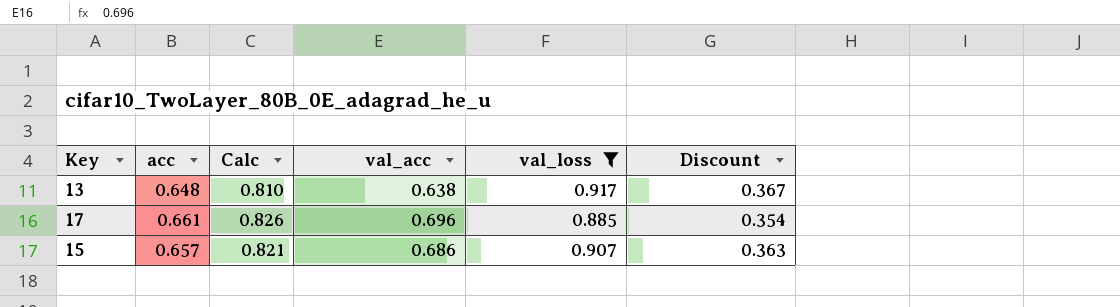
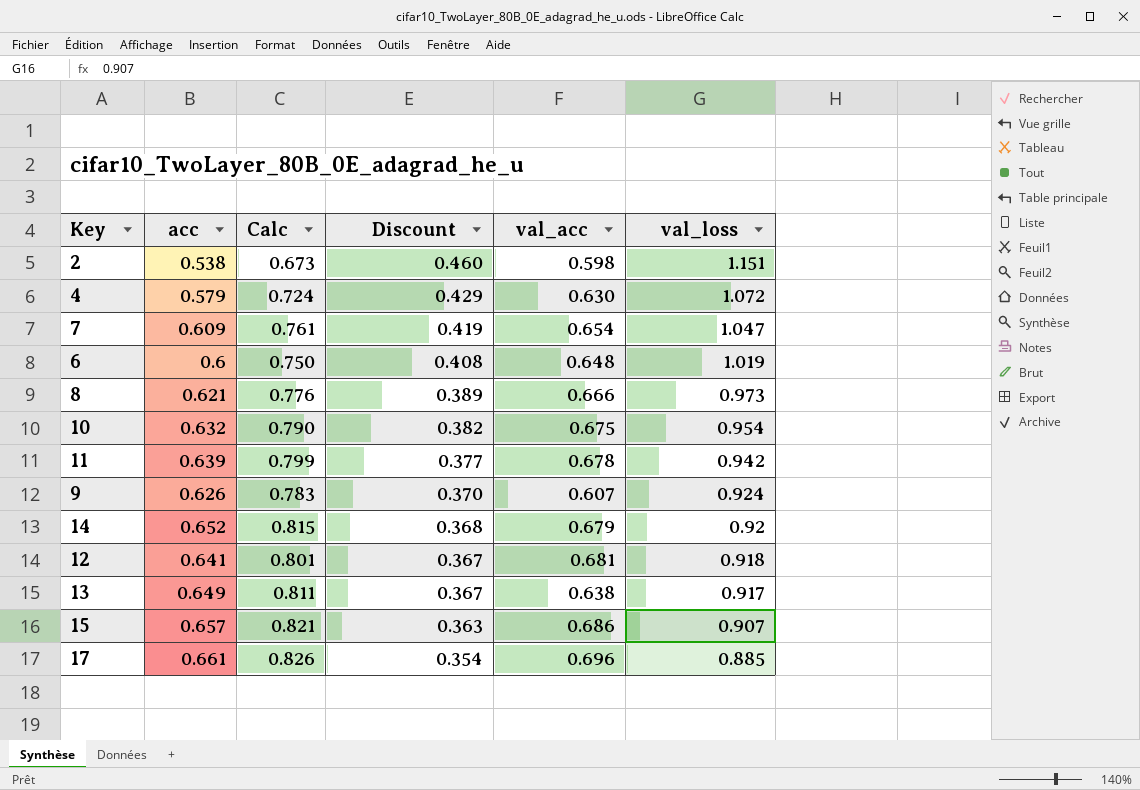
filter: val_loss <= 0.917 -> none
row order: none -> Discount descending
column Discount | position: 6 -> 4
13 | acc: 0.648 -> 0.649
13 | Calc: 0.810 -> 0.811

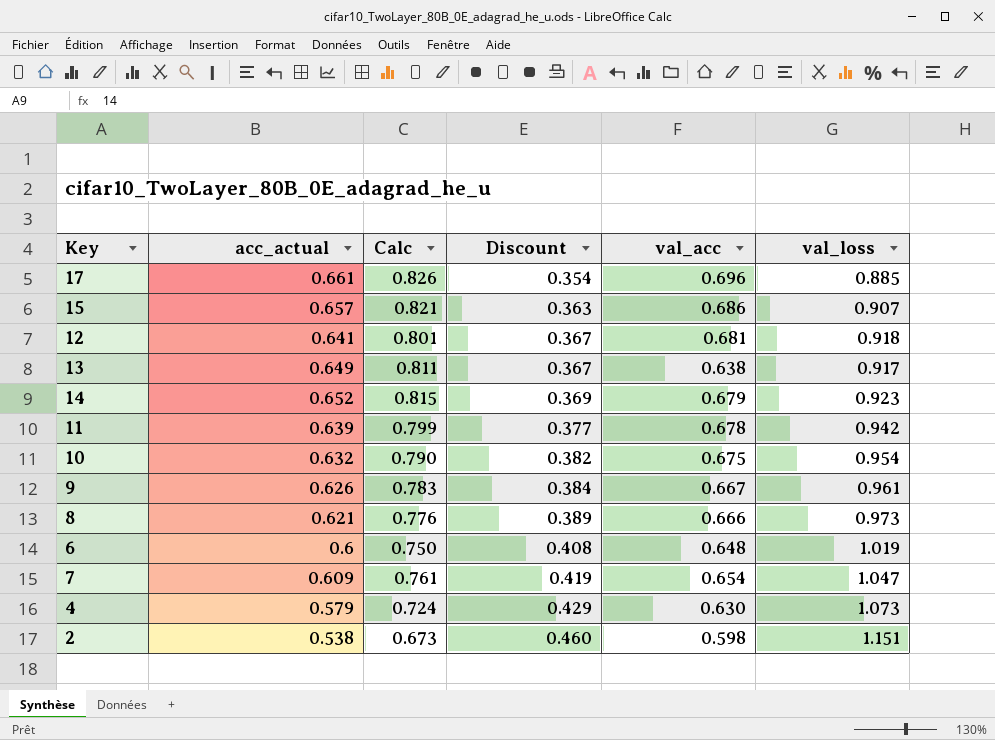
row order: Discount descending -> Discount ascending
column name: acc -> acc_actual
14 | Discount: 0.368 -> 0.369
14 | val_loss: 0.92 -> 0.923
9 | Discount: 0.370 -> 0.384
9 | val_acc: 0.607 -> 0.667
9 | val_loss: 0.924 -> 0.961
4 | val_loss: 1.072 -> 1.073

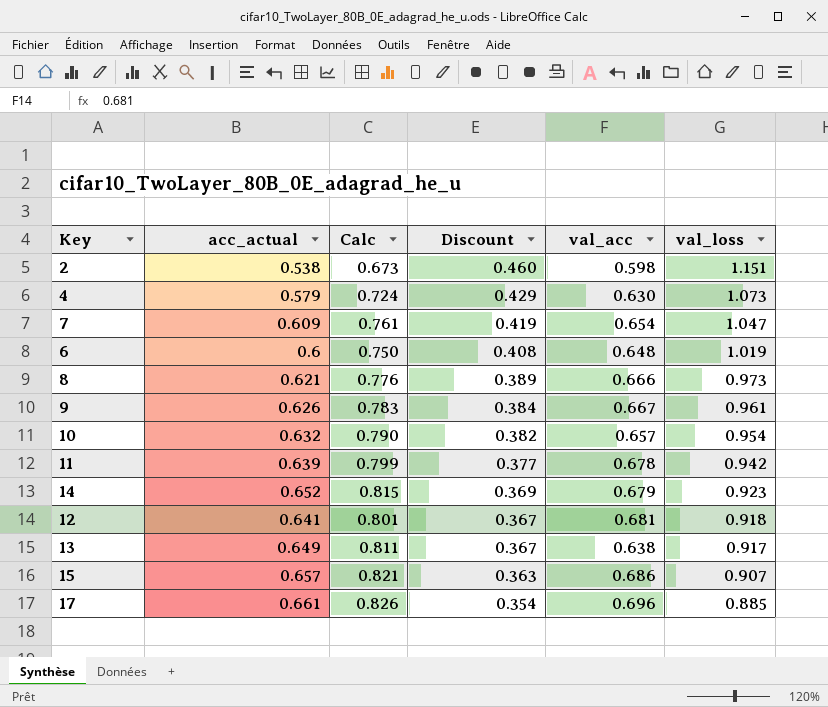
row order: Discount ascending -> Discount descending
10 | val_acc: 0.675 -> 0.657

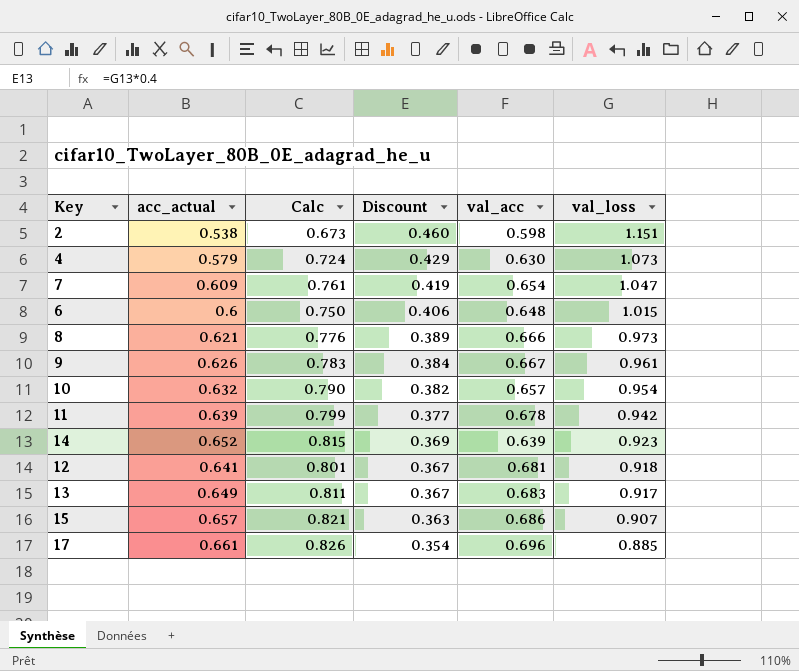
6 | Discount: 0.408 -> 0.406
6 | val_loss: 1.019 -> 1.015
14 | val_acc: 0.679 -> 0.639
13 | val_acc: 0.638 -> 0.683

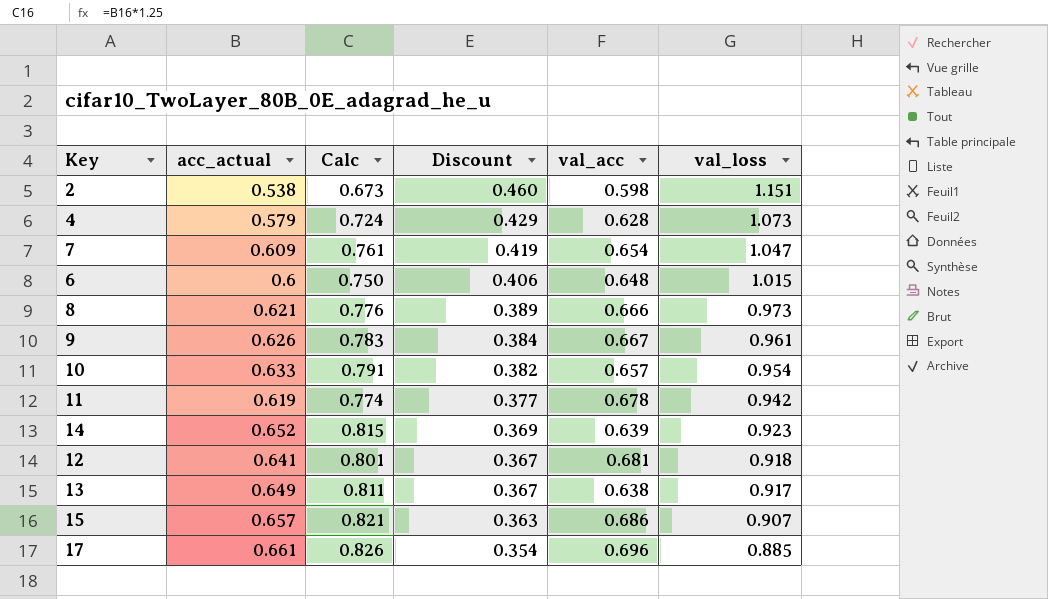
4 | val_acc: 0.630 -> 0.628
10 | acc_actual: 0.632 -> 0.633
10 | Calc: 0.790 -> 0.791
11 | acc_actual: 0.639 -> 0.619
11 | Calc: 0.799 -> 0.774
13 | val_acc: 0.683 -> 0.638

